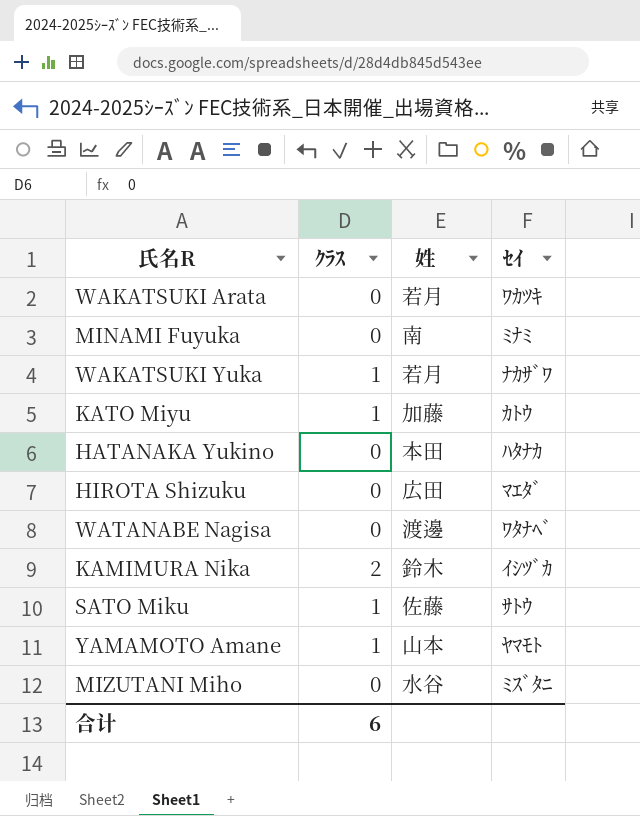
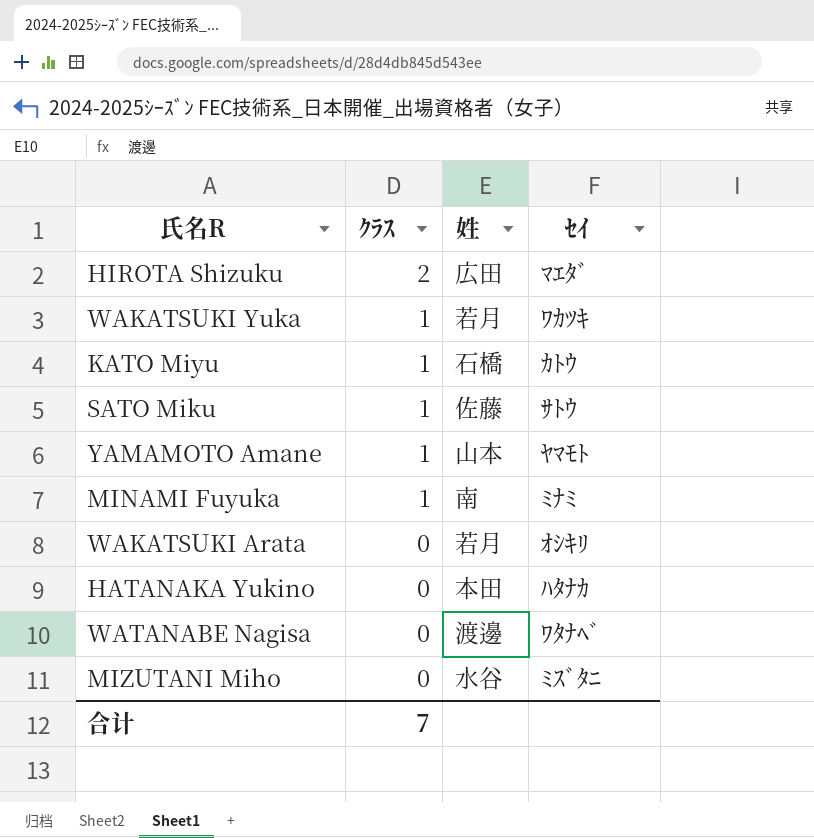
row order: none -> ｸﾗｽ descending
row KAMIMURA Nika: 2 | 鈴木 | ｲｼﾂﾞｶ -> none
HIROTA Shizuku | ｸﾗｽ: 0 -> 2
WAKATSUKI Yuka | ｾｲ: ﾅｶｻﾞﾜ -> ﾜｶﾂｷ
KATO Miyu | 姓: 加藤 -> 石橋
MINAMI Fuyuka | ｸﾗｽ: 0 -> 1
WAKATSUKI Arata | ｾｲ: ﾜｶﾂｷ -> ｵｼｷﾘ
合计 | ｸﾗｽ: 6 -> 7

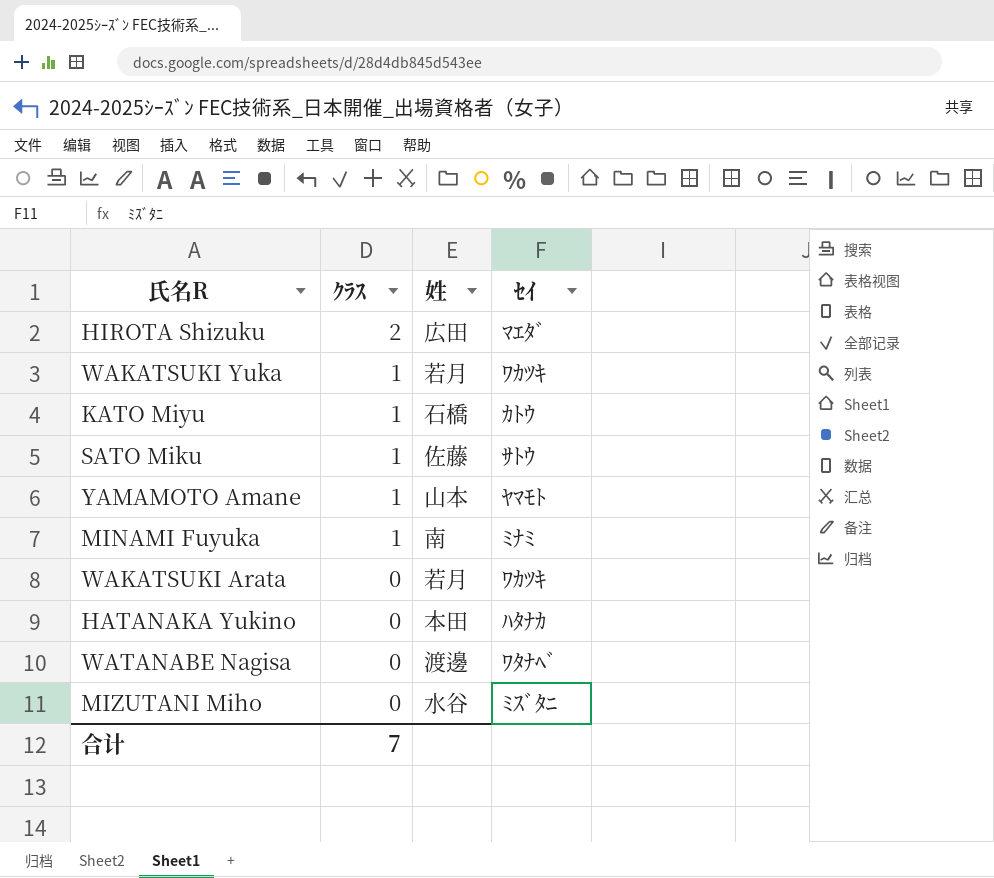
WAKATSUKI Arata | ｾｲ: ｵｼｷﾘ -> ﾜｶﾂｷ

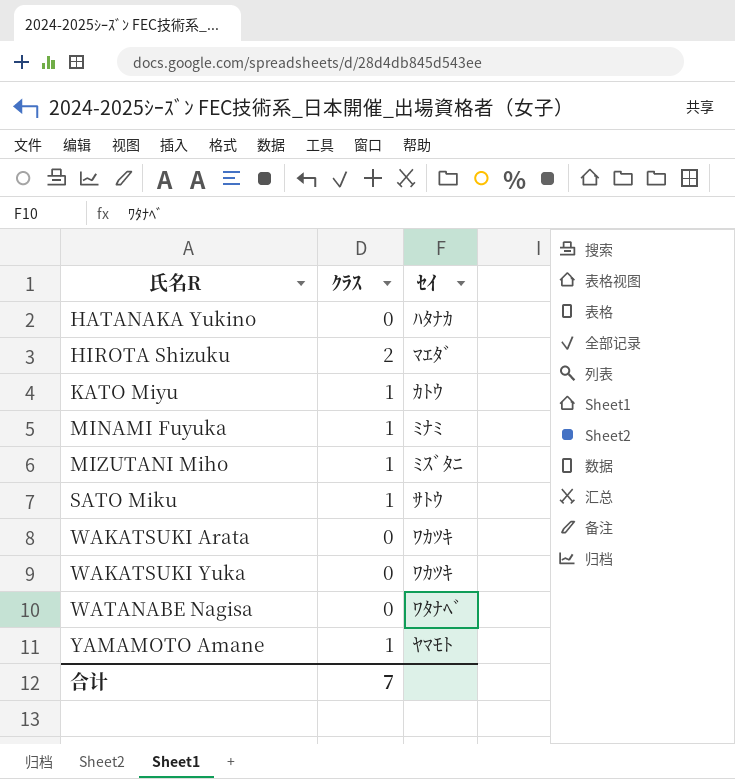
row order: ｸﾗｽ descending -> 氏名R ascending
column 姓 | position: 3 -> none
MIZUTANI Miho | ｸﾗｽ: 0 -> 1
WAKATSUKI Yuka | ｸﾗｽ: 1 -> 0

